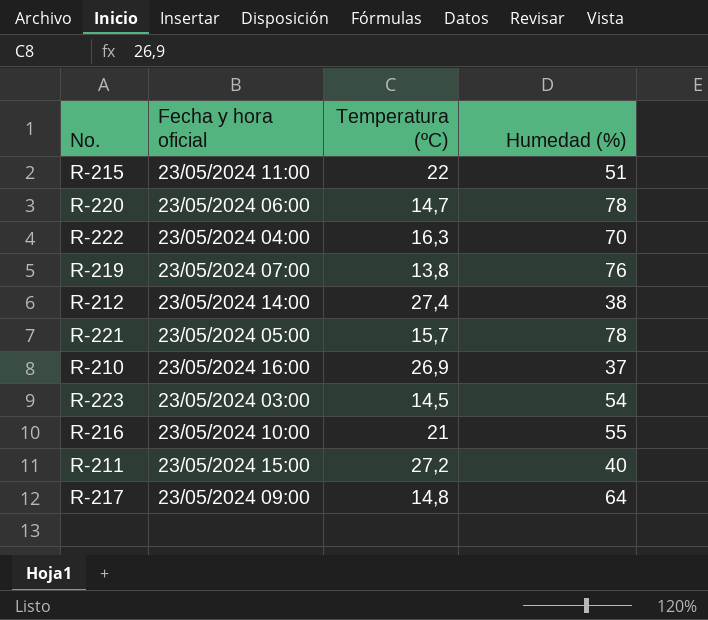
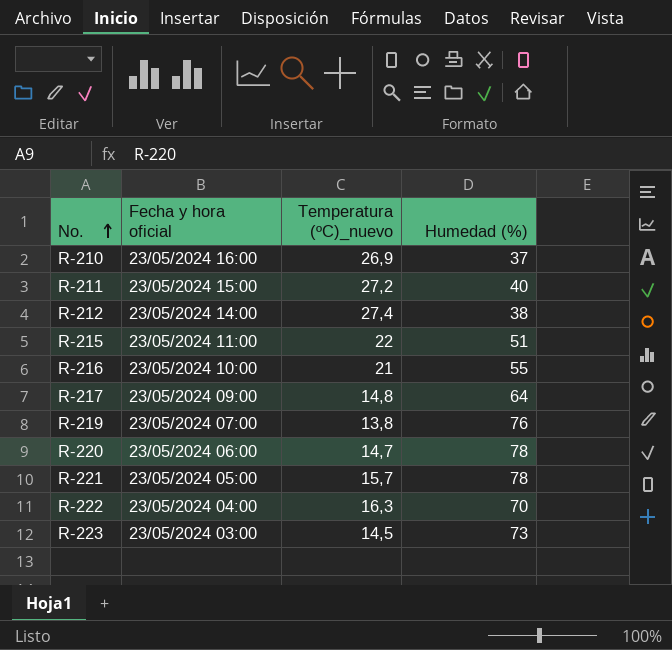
row order: none -> No. ascending
column name: Temperatura (ºC) -> Temperatura (ºC)_nuevo
R-223 | Humedad (%): 54 -> 73

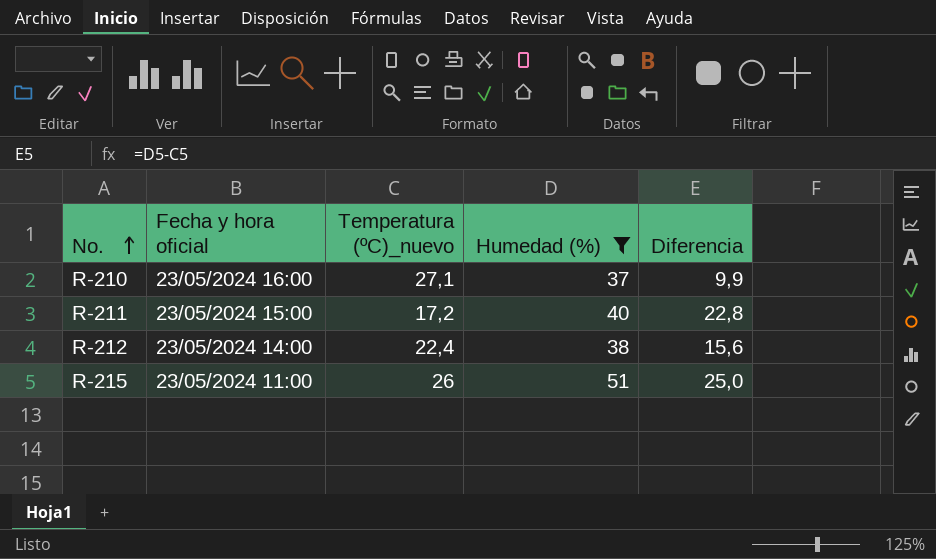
filter: none -> Humedad (%) <= 51
column Diferencia | formula: none -> [Humedad (%)] - [Temperatura (ºC)_nuevo]
R-210 | Temperatura (ºC)_nuevo: 26,9 -> 27,1
R-211 | Temperatura (ºC)_nuevo: 27,2 -> 17,2
R-212 | Temperatura (ºC)_nuevo: 27,4 -> 22,4
R-215 | Temperatura (ºC)_nuevo: 22 -> 26

